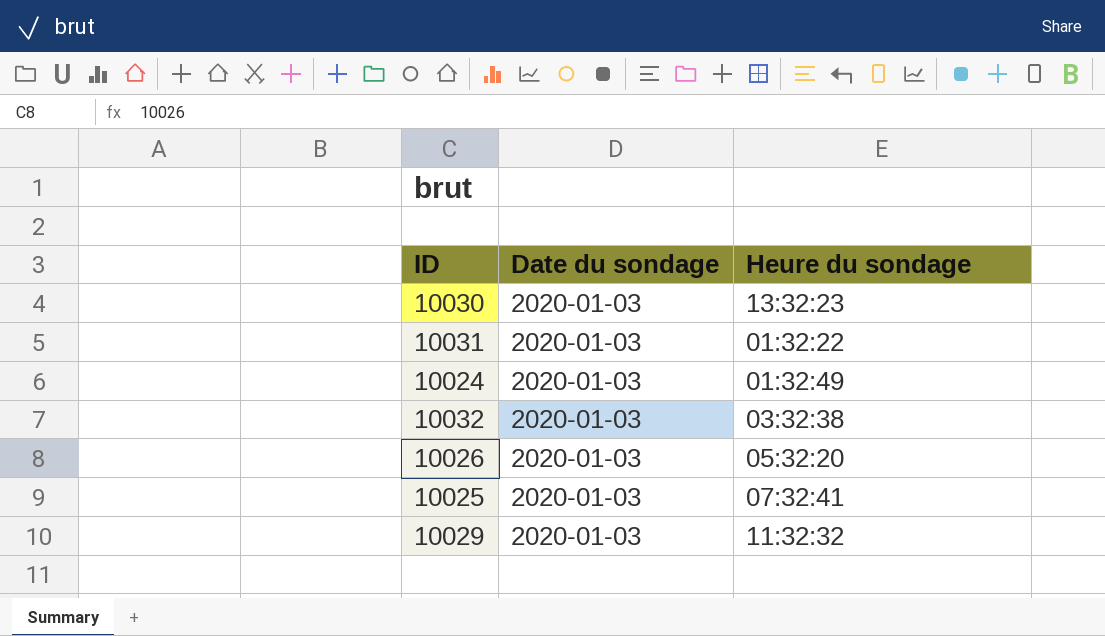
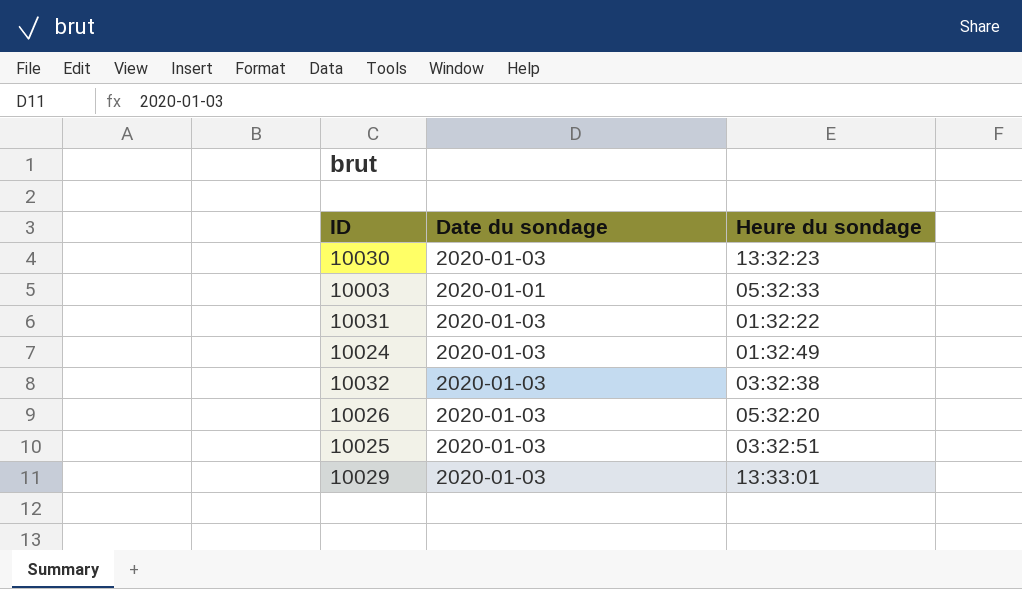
row 10003: none -> 2020-01-01 | 05:32:33
10025 | Heure du sondage: 07:32:41 -> 03:32:51
10029 | Heure du sondage: 11:32:32 -> 13:33:01

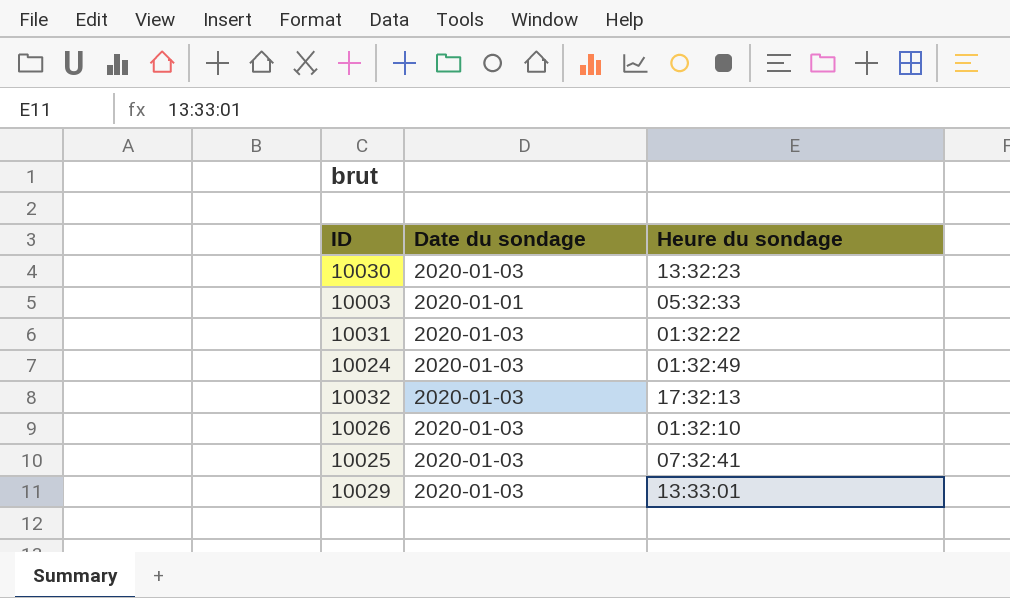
10032 | Heure du sondage: 03:32:38 -> 17:32:13
10026 | Heure du sondage: 05:32:20 -> 01:32:10
10025 | Heure du sondage: 03:32:51 -> 07:32:41

